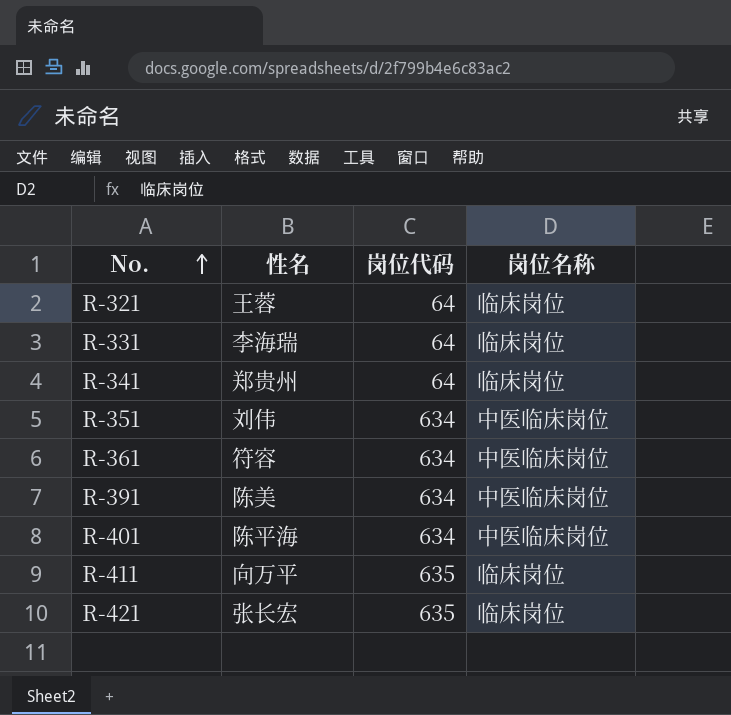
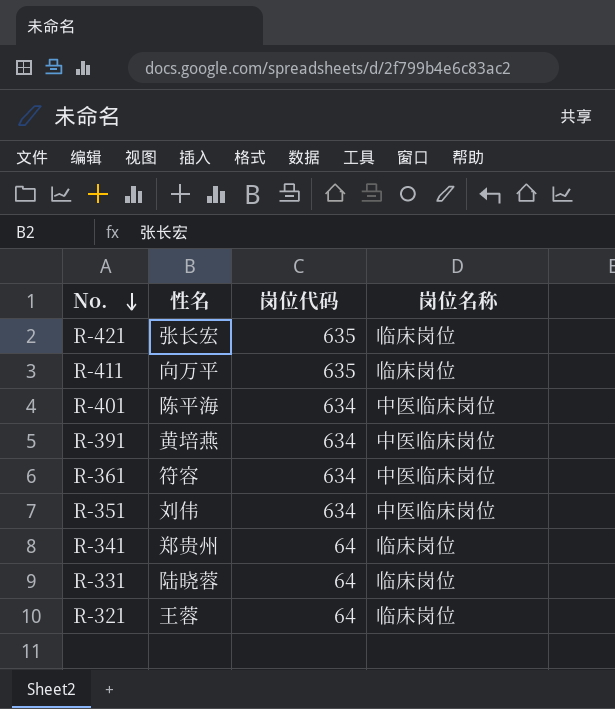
row order: No. ascending -> No. descending
R-391 | 性名: 陈美 -> 黄培燕
R-331 | 性名: 李海瑞 -> 陆晓蓉

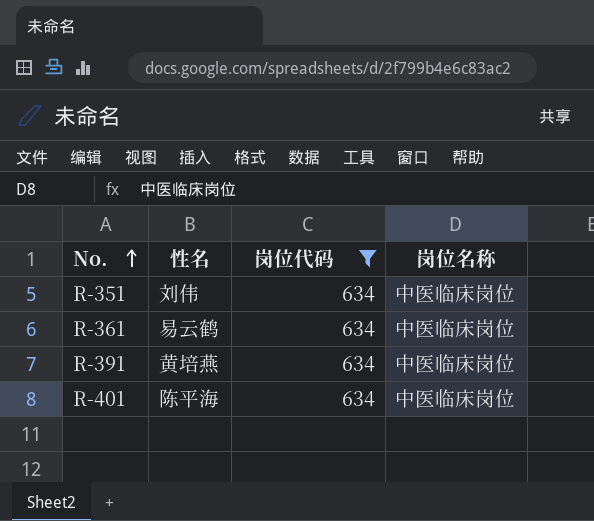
filter: none -> 岗位代码 = 634
row order: No. descending -> No. ascending
R-361 | 性名: 符容 -> 易云鹤

